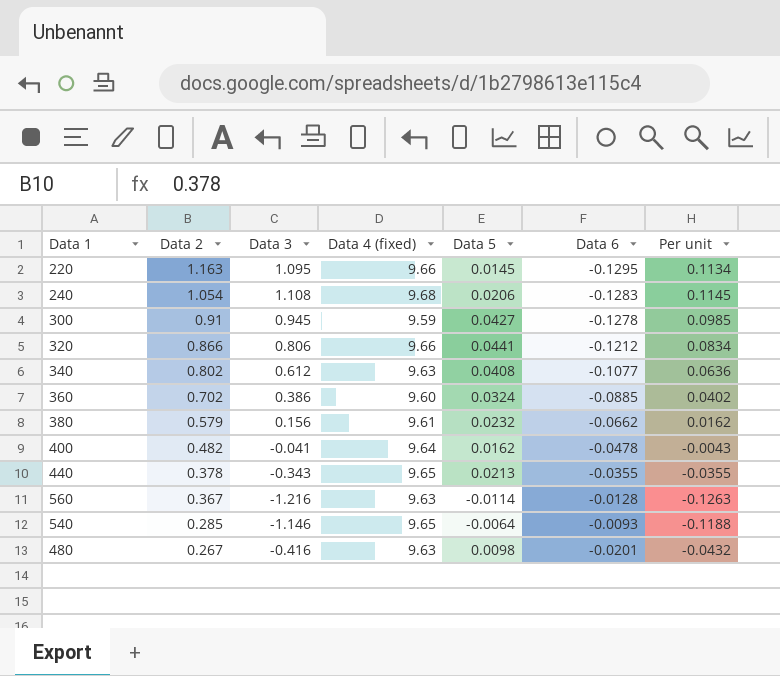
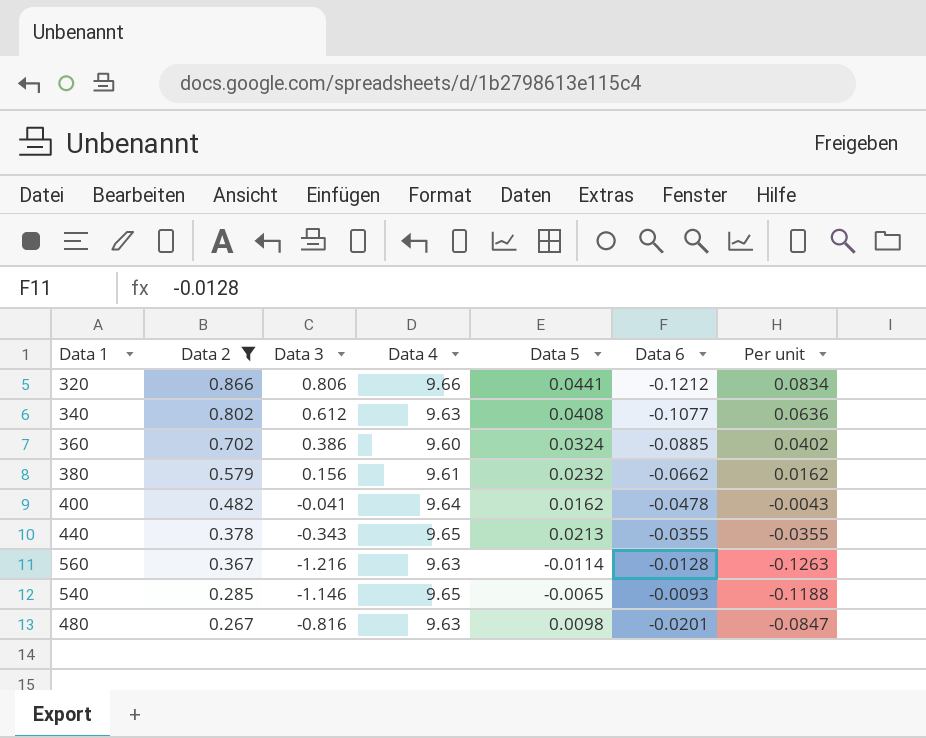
filter: none -> Data 2 <= 0.866
column name: Data 4 (fixed) -> Data 4
540 | Data 5: -0.0064 -> -0.0065
480 | Data 3: -0.416 -> -0.816
480 | Per unit: -0.0432 -> -0.0847

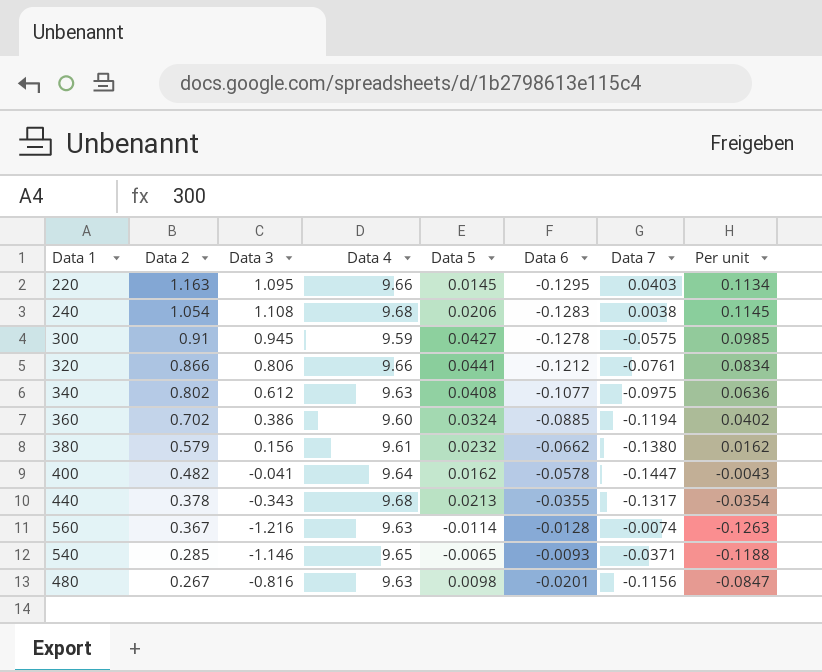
filter: Data 2 <= 0.866 -> none
column Data 7 | position: none -> 7
400 | Data 6: -0.0478 -> -0.0578
440 | Data 4: 9.65 -> 9.68
440 | Per unit: -0.0355 -> -0.0354

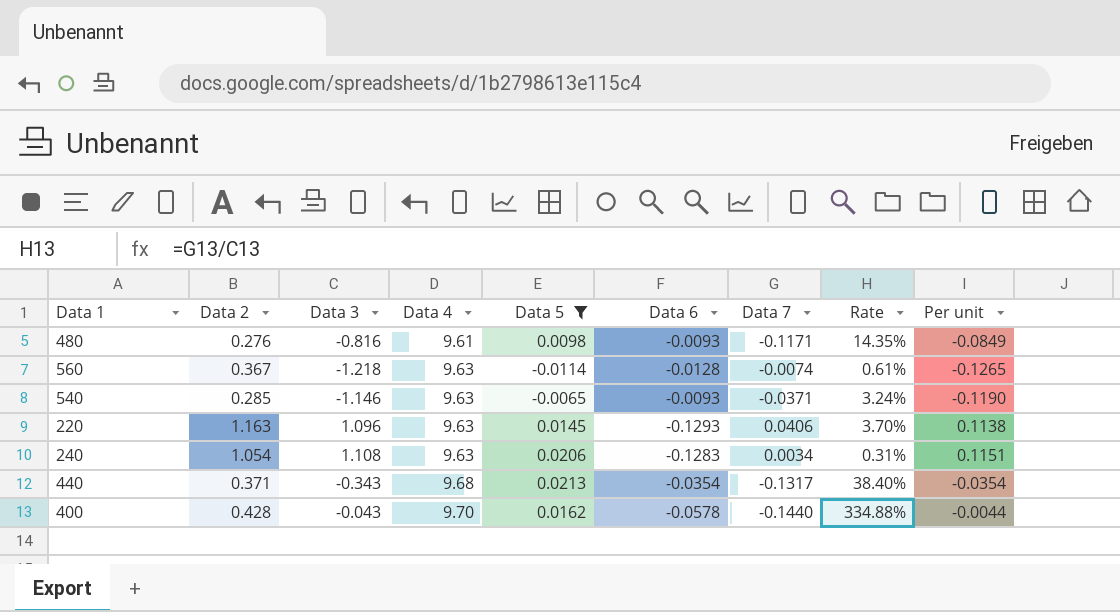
filter: none -> Data 5 <= 0.0213
row order: Data 2 descending -> Data 4 ascending
column Rate | formula: none -> [Data 7] / [Data 3]
480 | Data 2: 0.267 -> 0.276
480 | Data 4: 9.63 -> 9.61
480 | Data 6: -0.0201 -> -0.0093
480 | Data 7: -0.1156 -> -0.1171
480 | Per unit: -0.0847 -> -0.0849
560 | Data 3: -1.216 -> -1.218
560 | Per unit: -0.1263 -> -0.1265
540 | Data 4: 9.65 -> 9.63
540 | Per unit: -0.1188 -> -0.1190
220 | Data 3: 1.095 -> 1.096
220 | Data 4: 9.66 -> 9.63
220 | Data 6: -0.1295 -> -0.1293
220 | Data 7: 0.0403 -> 0.0406
220 | Per unit: 0.1134 -> 0.1138
240 | Data 4: 9.68 -> 9.63
240 | Data 7: 0.0038 -> 0.0034
240 | Per unit: 0.1145 -> 0.1151
440 | Data 2: 0.378 -> 0.371
440 | Data 6: -0.0355 -> -0.0354
400 | Data 2: 0.482 -> 0.428
400 | Data 3: -0.041 -> -0.043
400 | Data 4: 9.64 -> 9.70
400 | Data 7: -0.1447 -> -0.1440
400 | Per unit: -0.0043 -> -0.0044

